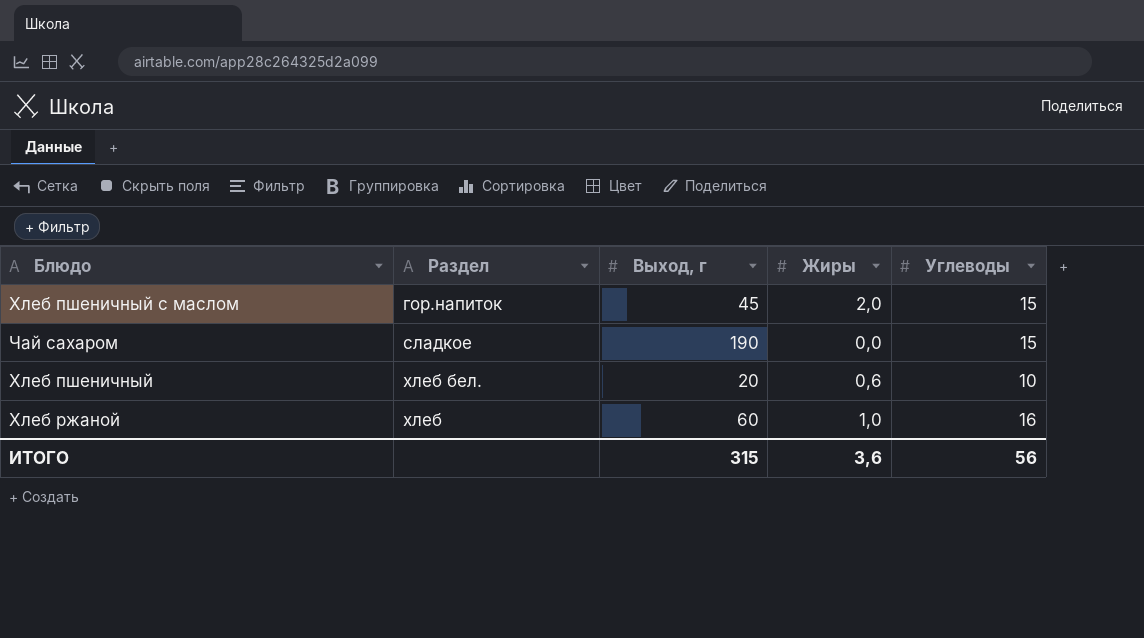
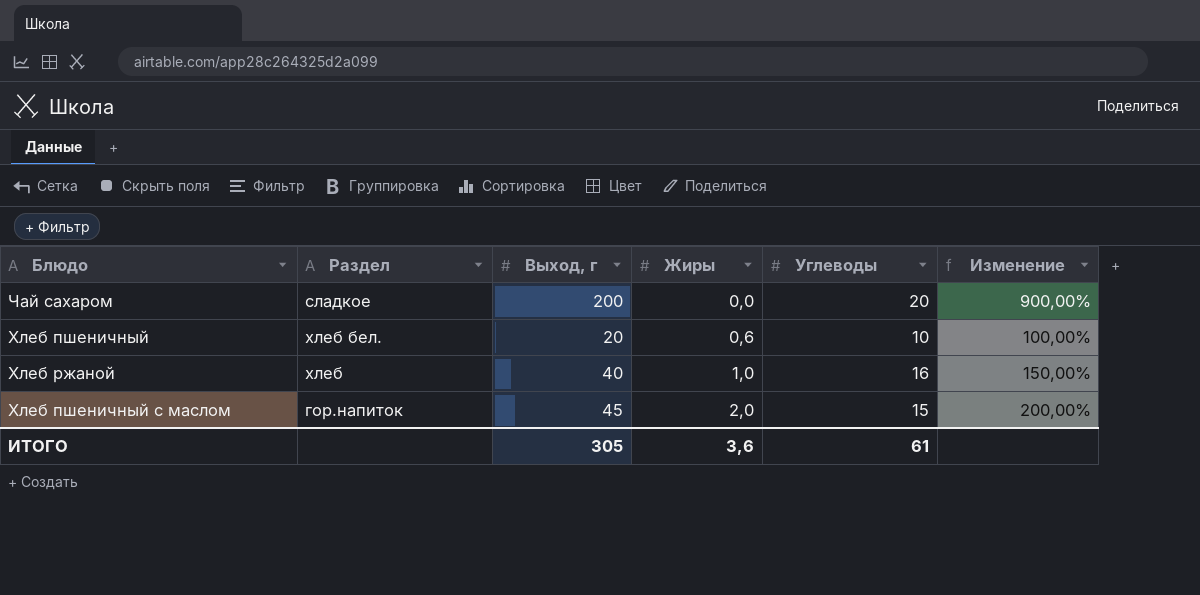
row order: none -> Жиры ascending
column Изменение | formula: none -> ([Выход, г] - [Углеводы]) / [Углеводы]
Чай сахаром | Выход, г: 190 -> 200
Чай сахаром | Углеводы: 15 -> 20
Хлеб ржаной | Выход, г: 60 -> 40
ИТОГО | Выход, г: 315 -> 305
ИТОГО | Углеводы: 56 -> 61

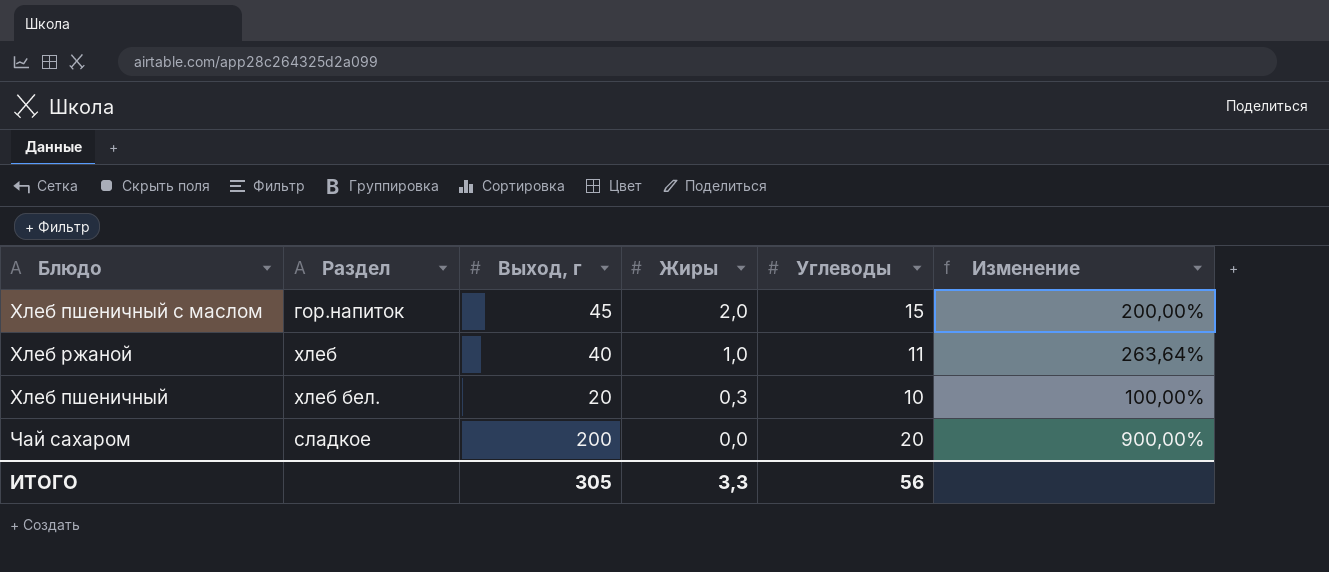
row order: Жиры ascending -> Жиры descending
Хлеб ржаной | Углеводы: 16 -> 11
Хлеб ржаной | Изменение: 150,00% -> 263,64%
Хлеб пшеничный | Жиры: 0,6 -> 0,3
ИТОГО | Жиры: 3,6 -> 3,3
ИТОГО | Углеводы: 61 -> 56

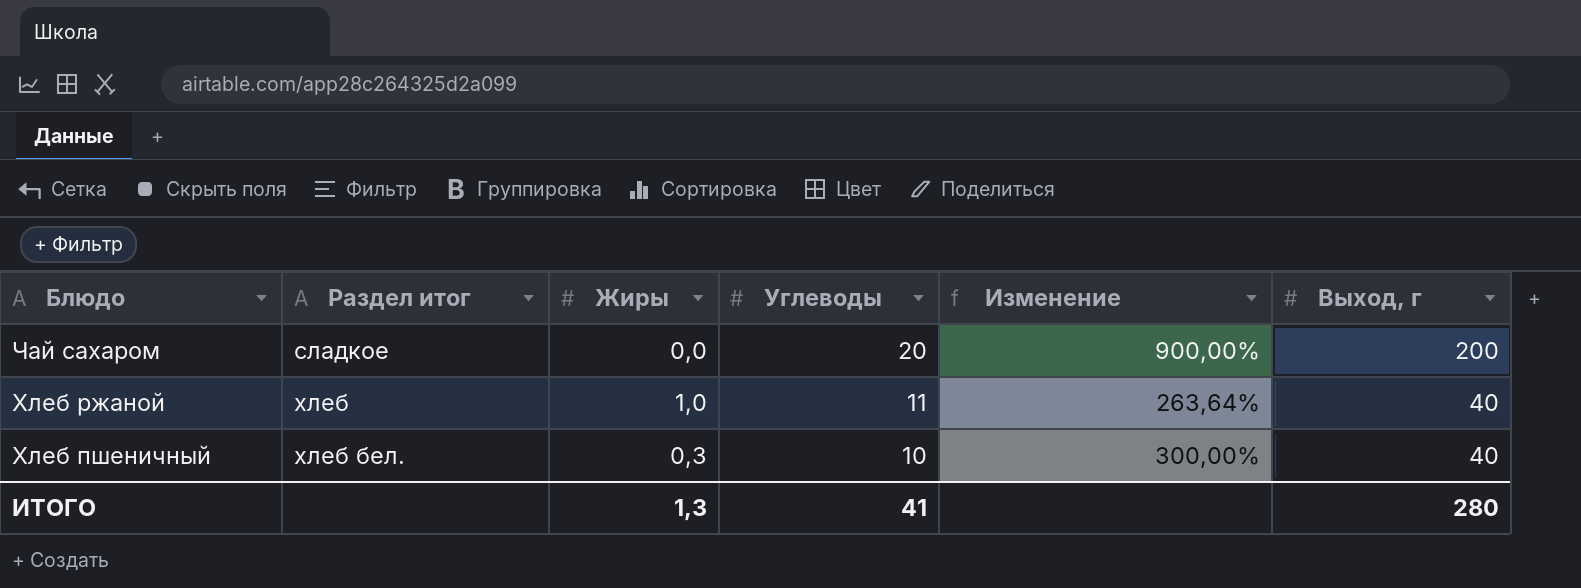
row order: Жиры descending -> Блюдо descending
column name: Раздел -> Раздел итог
column Выход, г | position: 3 -> 6
row Хлеб пшеничный с маслом: гор.напиток | 45 | 2,0 | 15 | 200,00% -> none
Хлеб пшеничный | Изменение: 100,00% -> 300,00%
Хлеб пшеничный | Выход, г: 20 -> 40
ИТОГО | Жиры: 3,3 -> 1,3
ИТОГО | Углеводы: 56 -> 41
ИТОГО | Выход, г: 305 -> 280

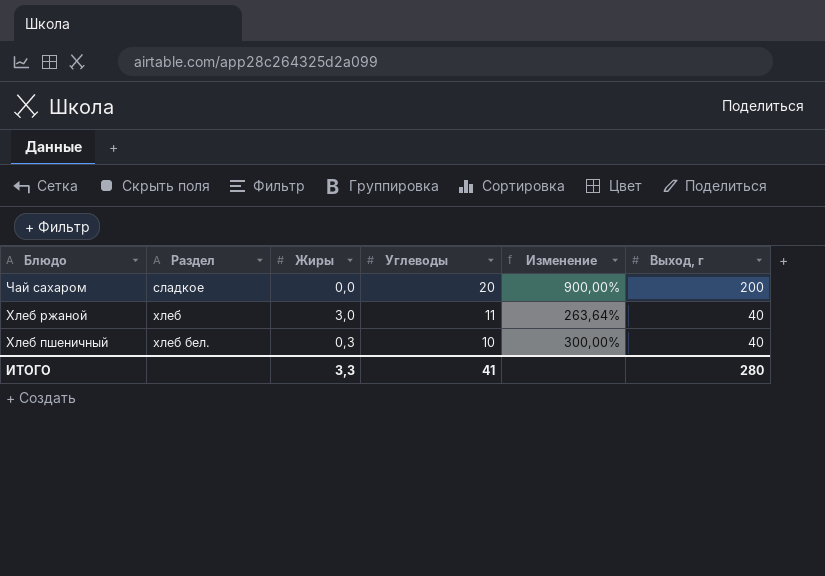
column name: Раздел итог -> Раздел
Хлеб ржаной | Жиры: 1,0 -> 3,0
ИТОГО | Жиры: 1,3 -> 3,3

